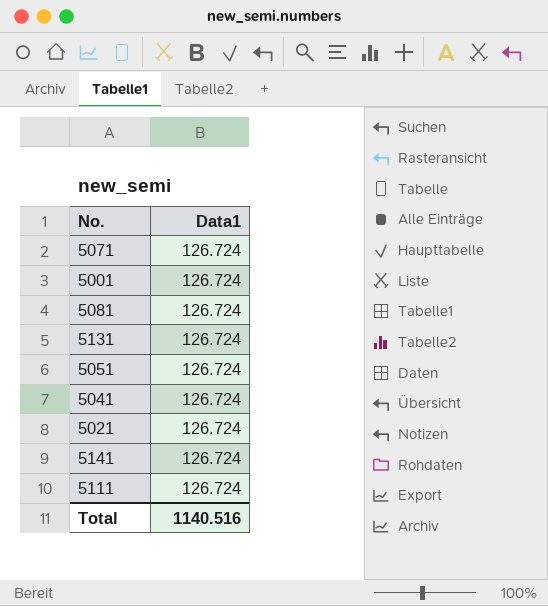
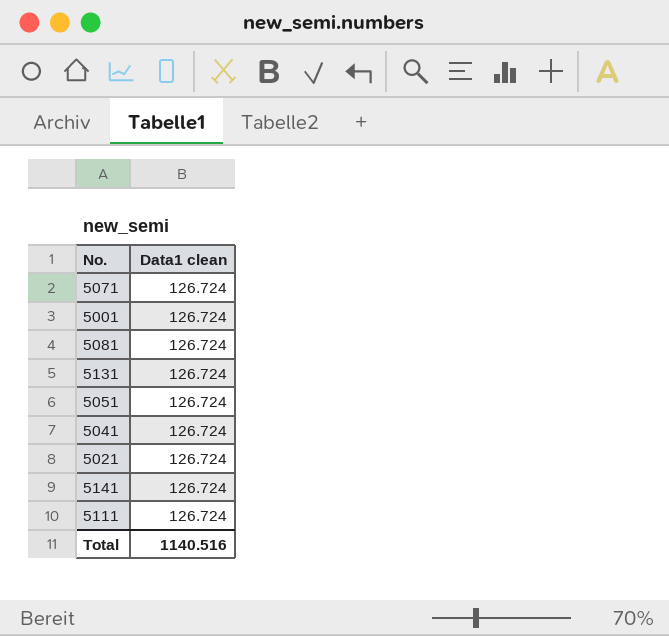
column name: Data1 -> Data1 clean

